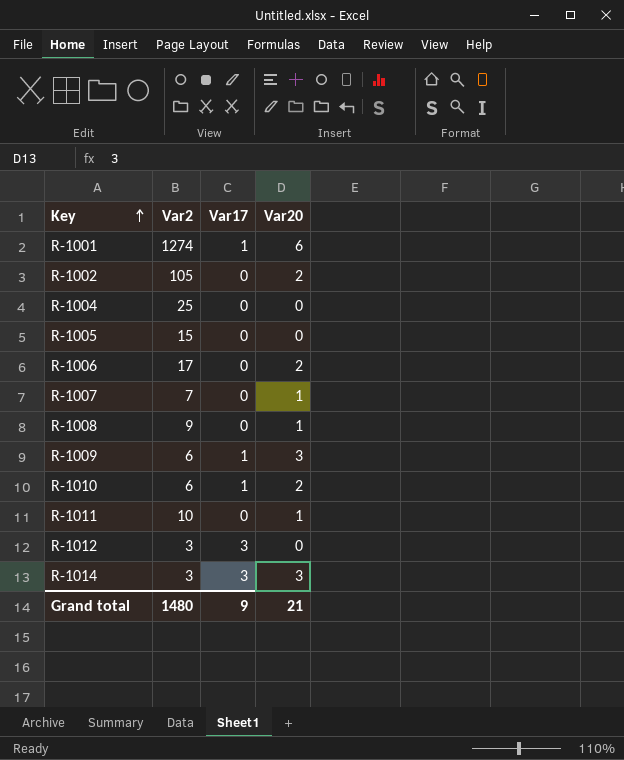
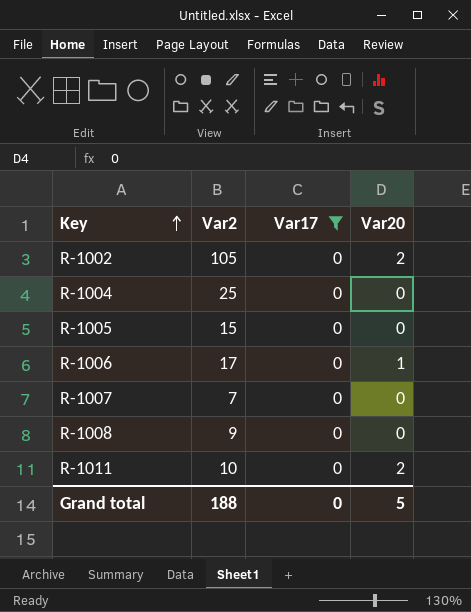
filter: none -> Var17 = 0
R-1006 | Var20: 2 -> 1
R-1007 | Var20: 1 -> 0
R-1008 | Var20: 1 -> 0
R-1011 | Var20: 1 -> 2
Grand total | Var2: 1480 -> 188
Grand total | Var17: 9 -> 0
Grand total | Var20: 21 -> 5

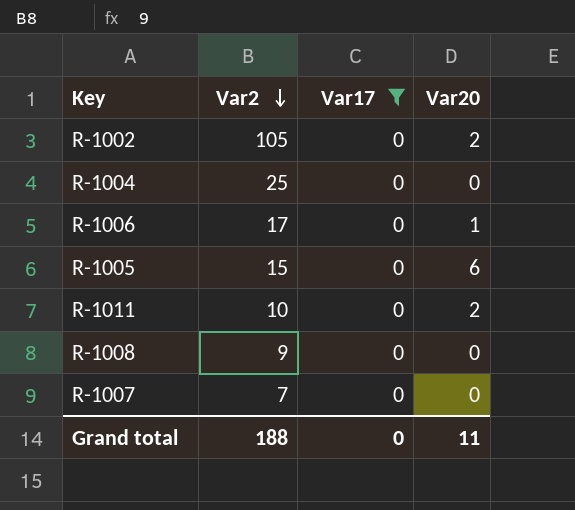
row order: Key ascending -> Var2 descending
R-1005 | Var20: 0 -> 6
Grand total | Var20: 5 -> 11

